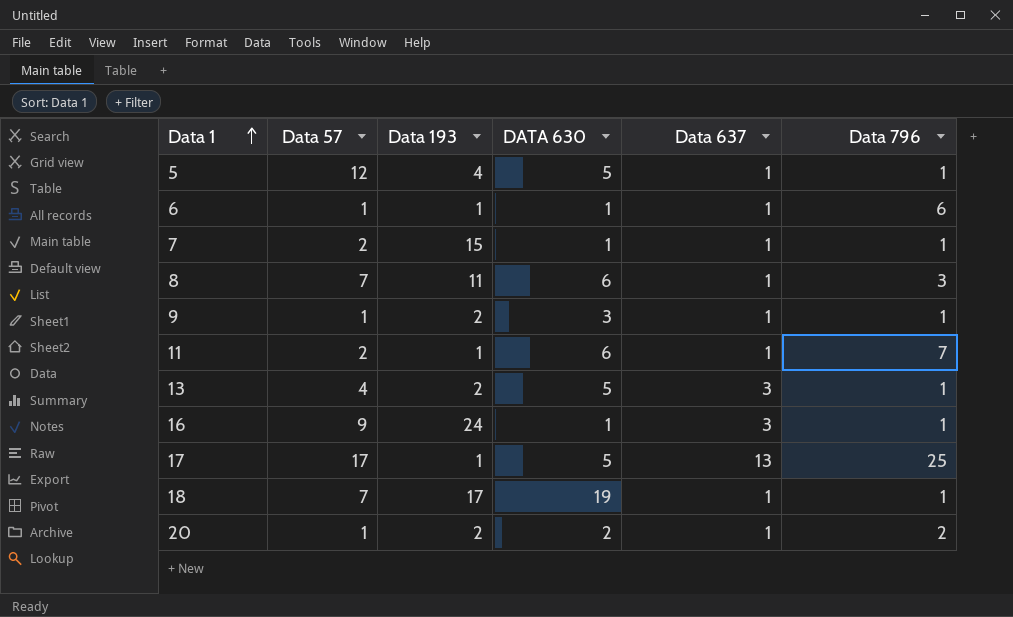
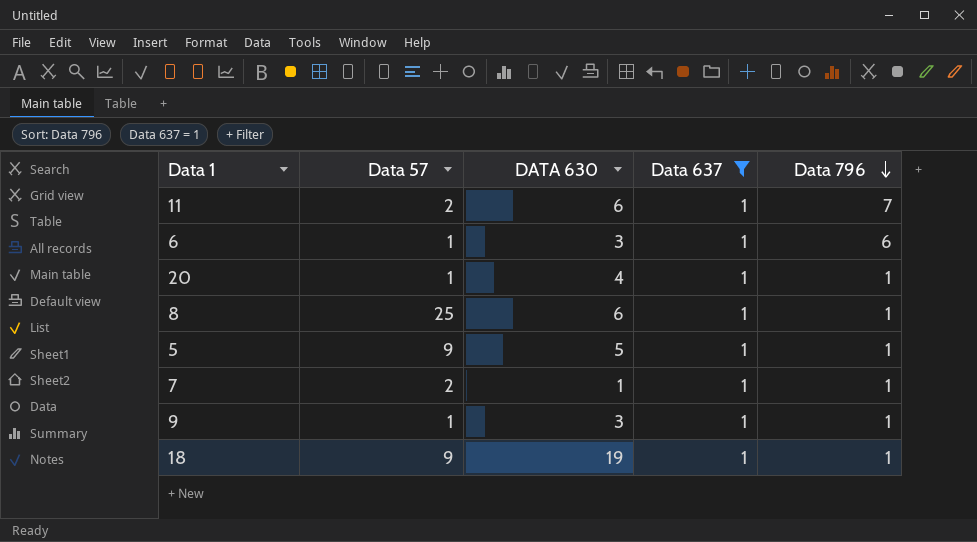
filter: none -> Data 637 = 1
row order: Data 1 ascending -> Data 796 descending
column Data 193 | position: 3 -> none
6 | DATA 630: 1 -> 3
20 | DATA 630: 2 -> 4
20 | Data 796: 2 -> 1
8 | Data 57: 7 -> 25
8 | Data 796: 3 -> 1
5 | Data 57: 12 -> 9
18 | Data 57: 7 -> 9

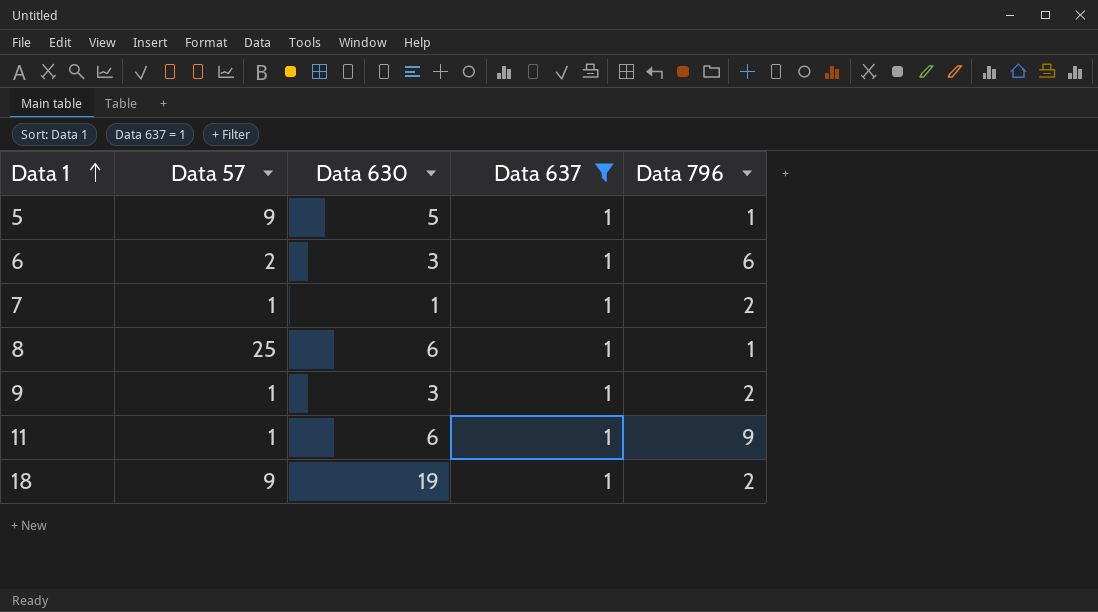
row order: Data 796 descending -> Data 1 ascending
column name: DATA 630 -> Data 630
row 20: 1 | 4 | 1 | 1 -> none
6 | Data 57: 1 -> 2
7 | Data 57: 2 -> 1
7 | Data 796: 1 -> 2
9 | Data 796: 1 -> 2
11 | Data 57: 2 -> 1
11 | Data 796: 7 -> 9
18 | Data 796: 1 -> 2

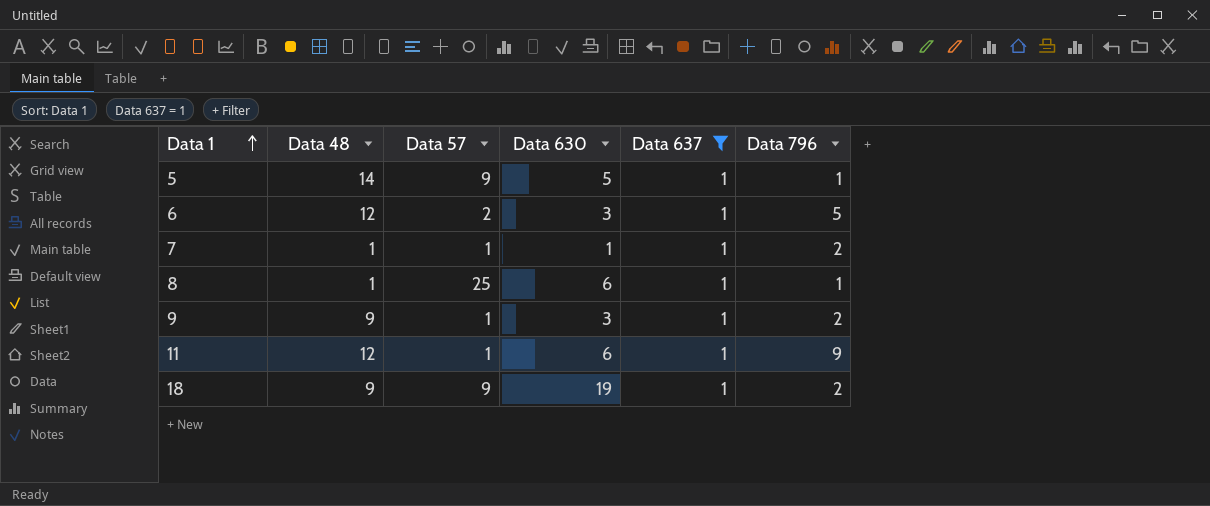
column Data 48 | position: none -> 2
6 | Data 796: 6 -> 5

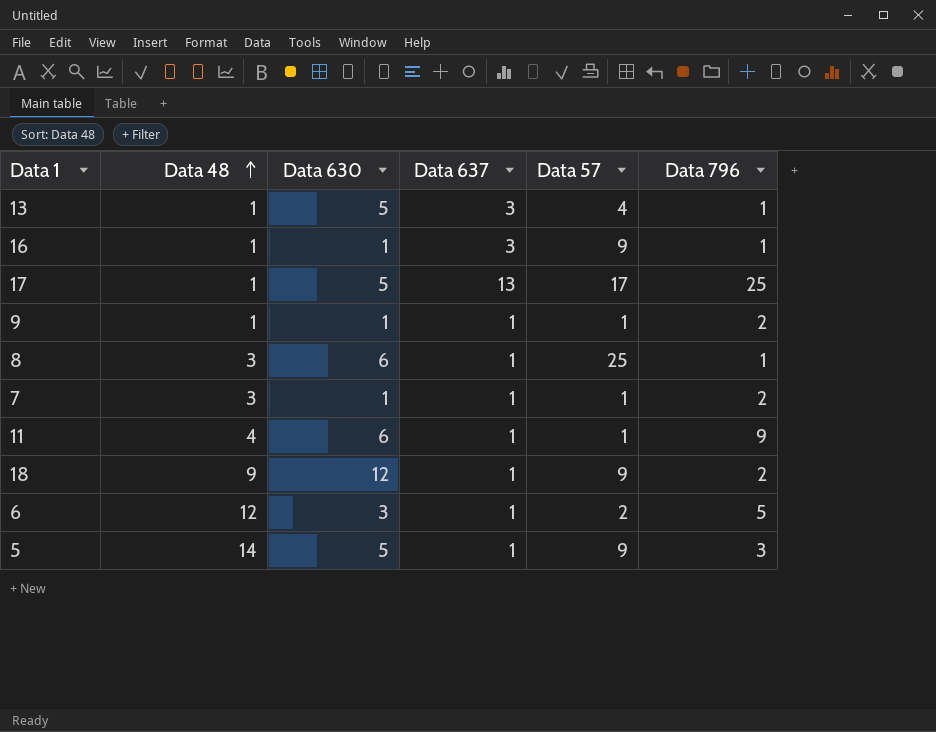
filter: Data 637 = 1 -> none
row order: Data 1 ascending -> Data 48 ascending
column Data 57 | position: 3 -> 5
9 | Data 48: 9 -> 1
9 | Data 630: 3 -> 1
8 | Data 48: 1 -> 3
7 | Data 48: 1 -> 3
11 | Data 48: 12 -> 4
18 | Data 630: 19 -> 12
5 | Data 796: 1 -> 3

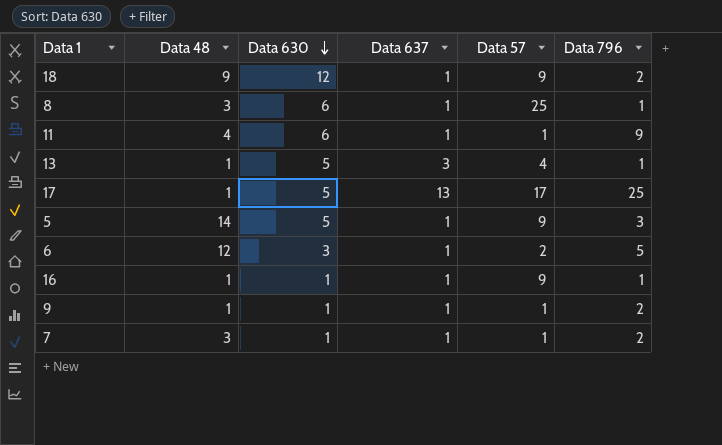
row order: Data 48 ascending -> Data 630 descending
16 | Data 637: 3 -> 1

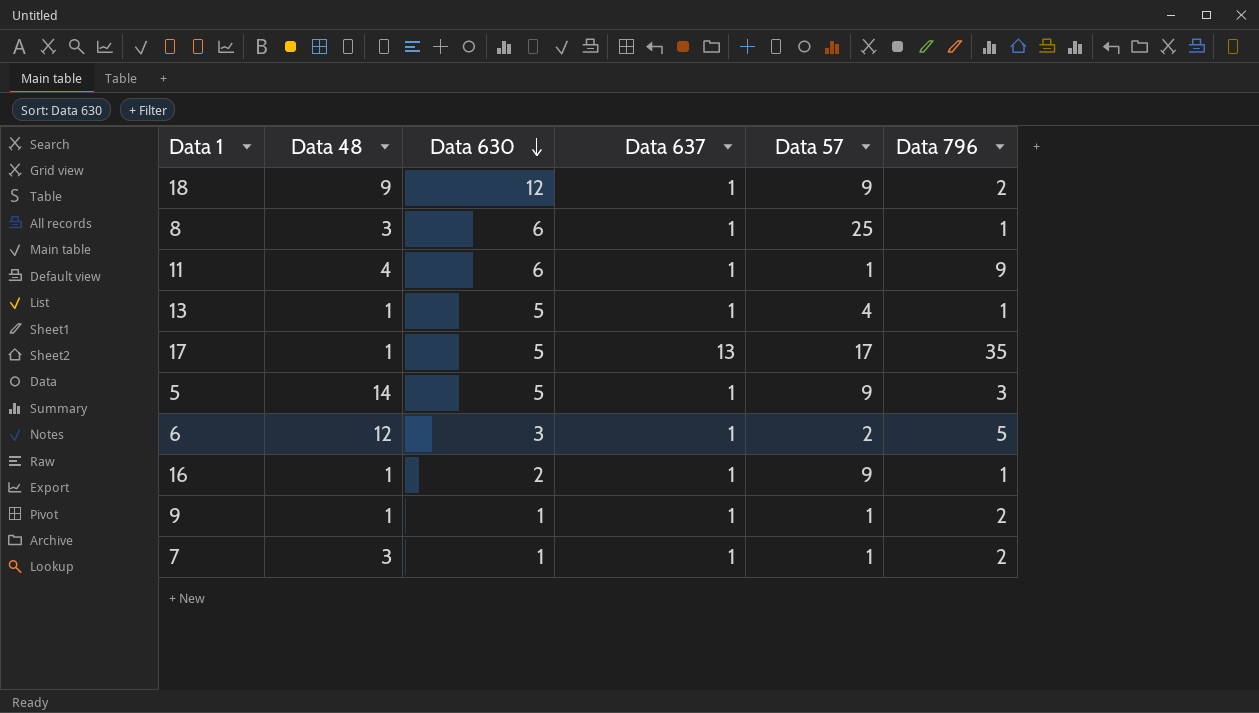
13 | Data 637: 3 -> 1
17 | Data 796: 25 -> 35
16 | Data 630: 1 -> 2

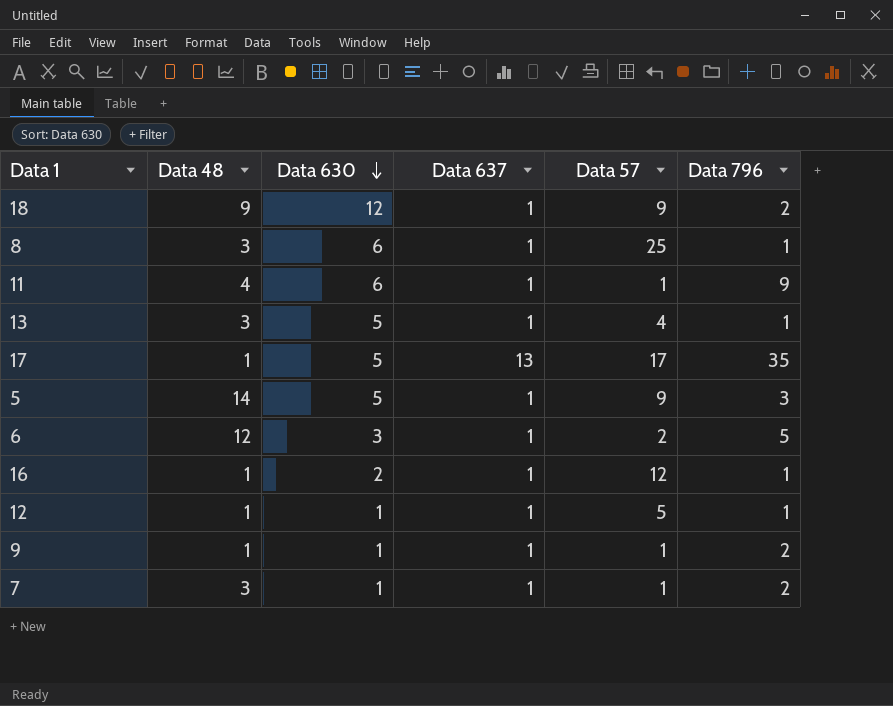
13 | Data 48: 1 -> 3
16 | Data 57: 9 -> 12
row 12: none -> 1 | 1 | 1 | 5 | 1

